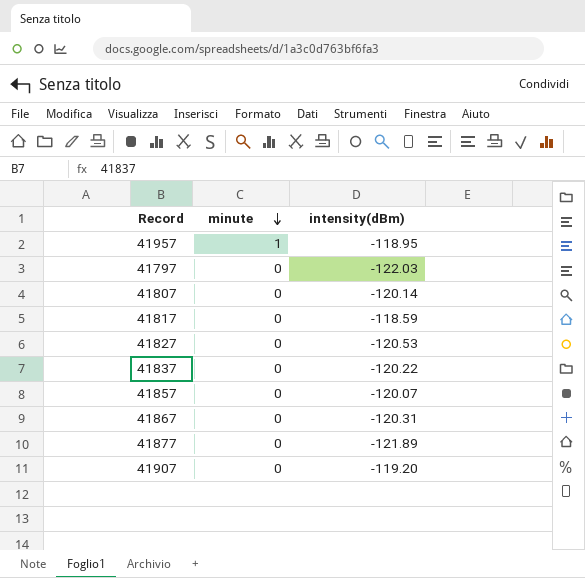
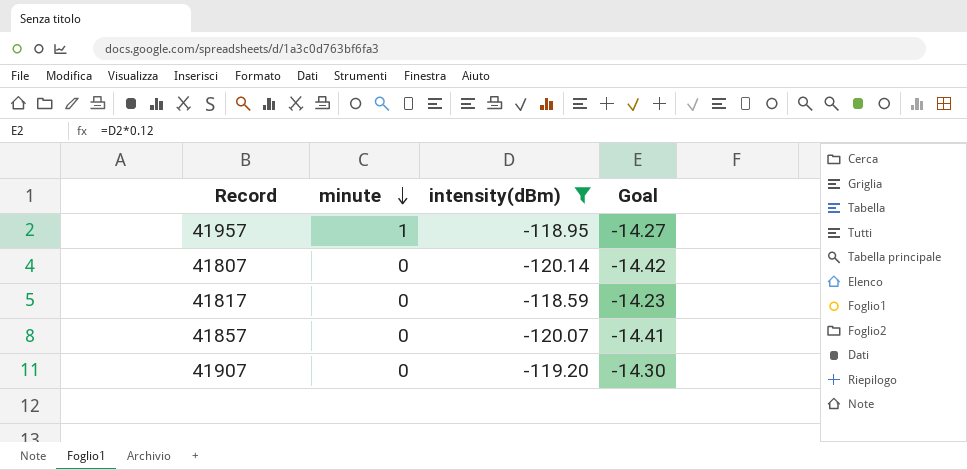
filter: none -> intensity(dBm) >= -120.14
column Goal | formula: none -> [intensity(dBm)] * 0.12

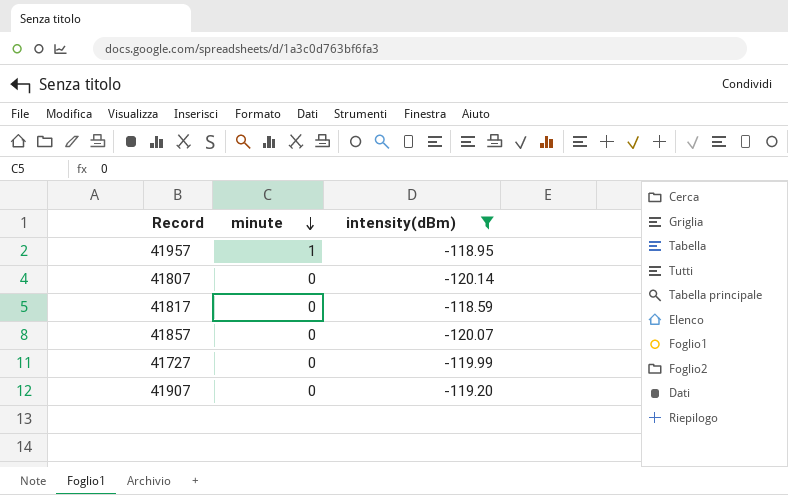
column Goal | formula: [intensity(dBm)] * 0.12 -> none
row 41727: none -> 0 | -119.99

